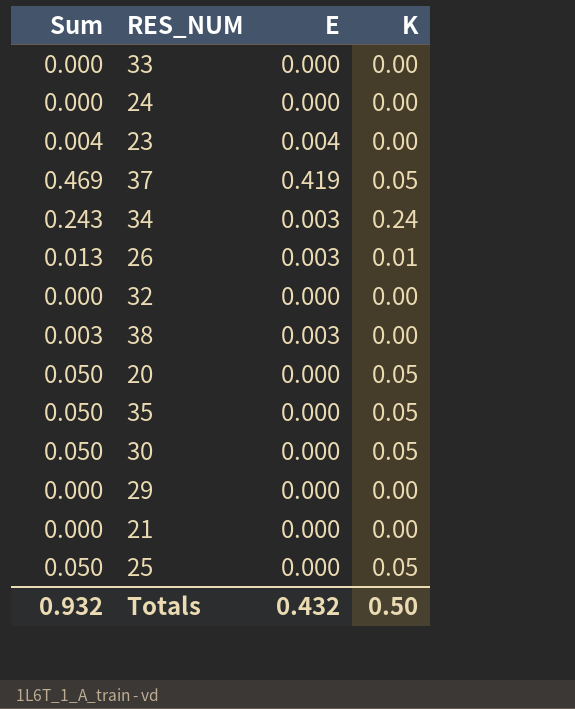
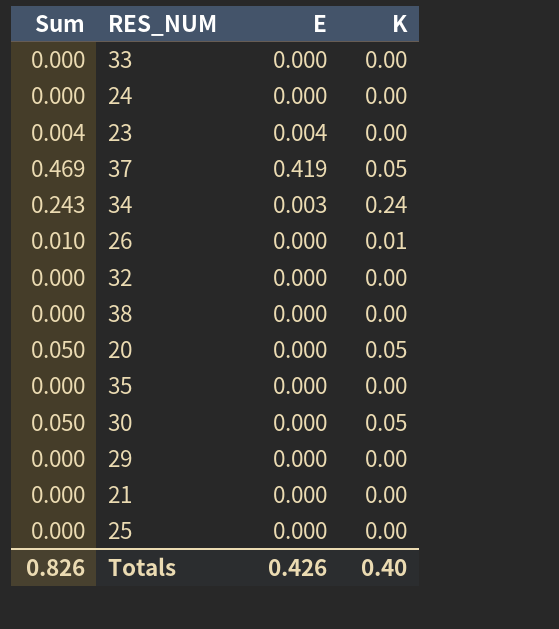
26 | Sum: 0.013 -> 0.010
26 | E: 0.003 -> 0.000
38 | Sum: 0.003 -> 0.000
38 | E: 0.003 -> 0.000
35 | Sum: 0.050 -> 0.000
35 | K: 0.05 -> 0.00
25 | Sum: 0.050 -> 0.000
25 | K: 0.05 -> 0.00
Totals | Sum: 0.932 -> 0.826
Totals | E: 0.432 -> 0.426
Totals | K: 0.50 -> 0.40

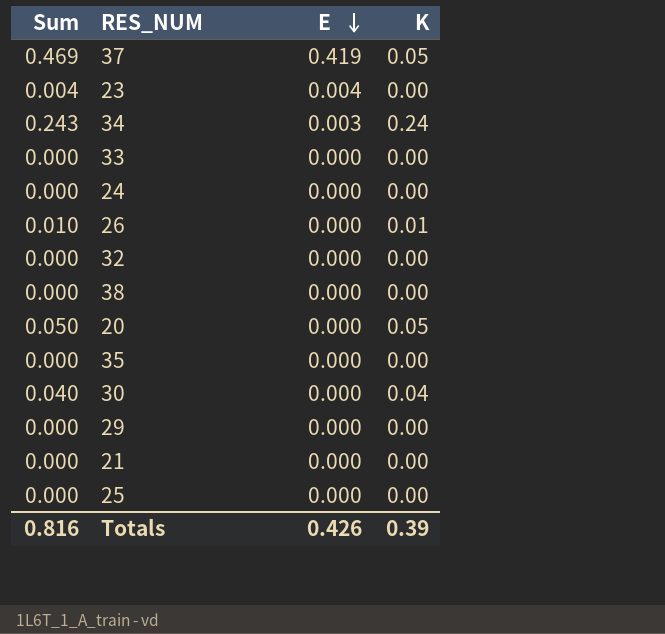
row order: none -> E descending
30 | Sum: 0.050 -> 0.040
30 | K: 0.05 -> 0.04
Totals | Sum: 0.826 -> 0.816
Totals | K: 0.40 -> 0.39

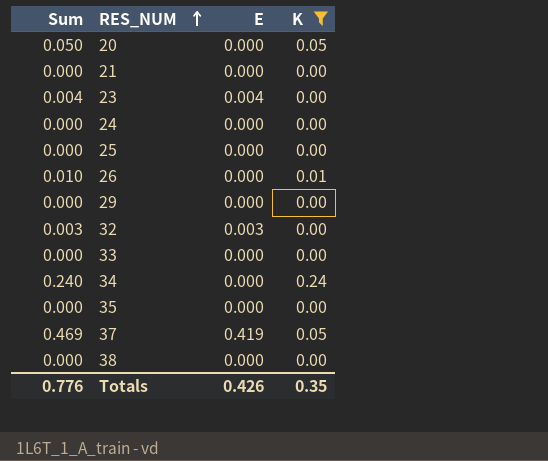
filter: none -> K != 0.04
row order: E descending -> RES_NUM ascending
32 | Sum: 0.000 -> 0.003
32 | E: 0.000 -> 0.003
34 | Sum: 0.243 -> 0.240
34 | E: 0.003 -> 0.000
Totals | Sum: 0.816 -> 0.776
Totals | K: 0.39 -> 0.35

